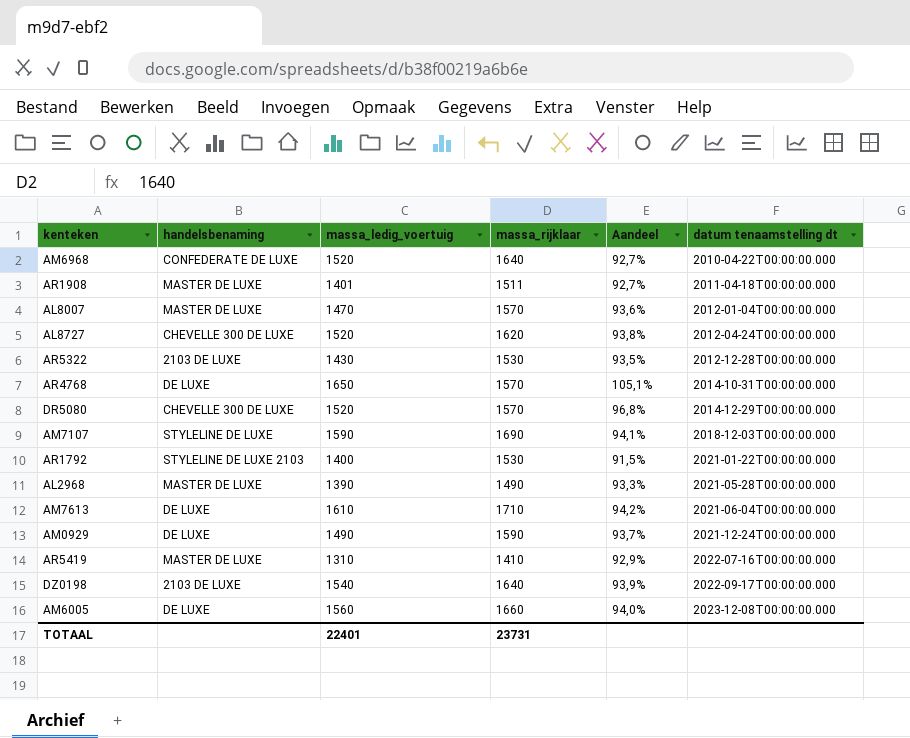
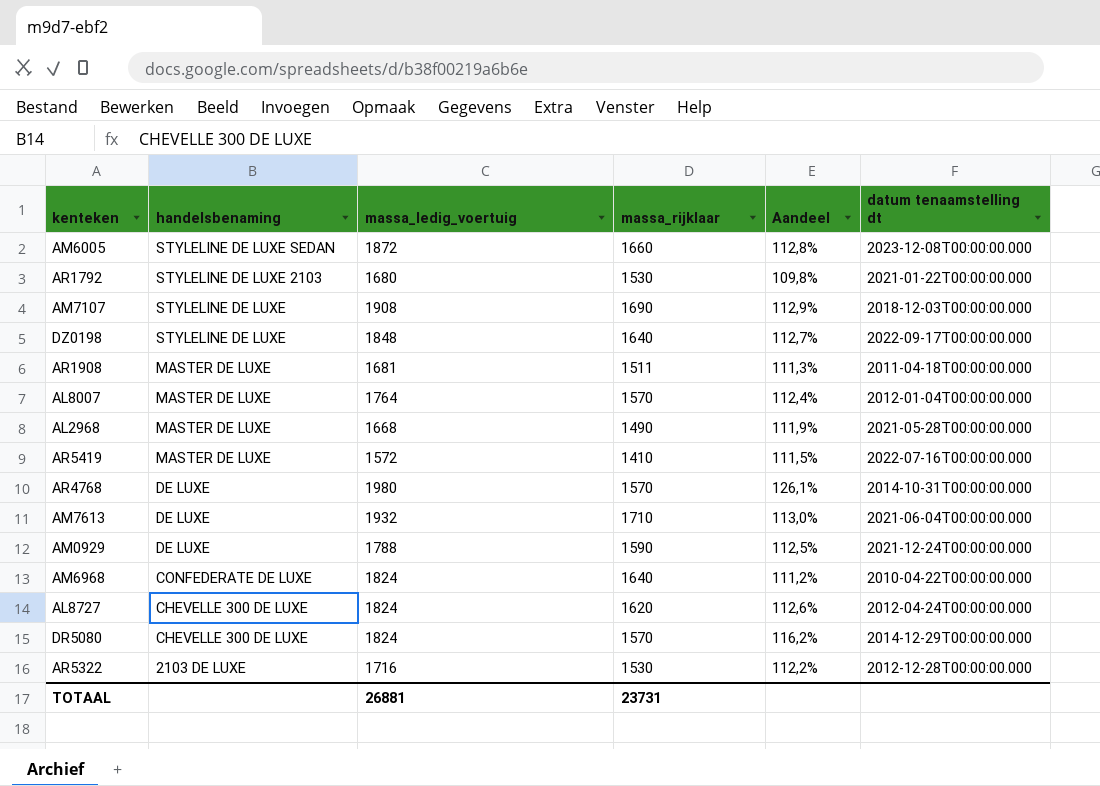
row order: datum tenaamstelling dt ascending -> handelsbenaming descending
AM6005 | handelsbenaming: DE LUXE -> STYLELINE DE LUXE SEDAN
AM6005 | massa_ledig_voertuig: 1560 -> 1872
AM6005 | Aandeel: 94,0% -> 112,8%
AR1792 | massa_ledig_voertuig: 1400 -> 1680
AR1792 | Aandeel: 91,5% -> 109,8%
AM7107 | massa_ledig_voertuig: 1590 -> 1908
AM7107 | Aandeel: 94,1% -> 112,9%
DZ0198 | handelsbenaming: 2103 DE LUXE -> STYLELINE DE LUXE
DZ0198 | massa_ledig_voertuig: 1540 -> 1848
DZ0198 | Aandeel: 93,9% -> 112,7%
AR1908 | massa_ledig_voertuig: 1401 -> 1681
AR1908 | Aandeel: 92,7% -> 111,3%
AL8007 | massa_ledig_voertuig: 1470 -> 1764
AL8007 | Aandeel: 93,6% -> 112,4%
AL2968 | massa_ledig_voertuig: 1390 -> 1668
AL2968 | Aandeel: 93,3% -> 111,9%
AR5419 | massa_ledig_voertuig: 1310 -> 1572
AR5419 | Aandeel: 92,9% -> 111,5%
AR4768 | massa_ledig_voertuig: 1650 -> 1980
AR4768 | Aandeel: 105,1% -> 126,1%
AM7613 | massa_ledig_voertuig: 1610 -> 1932
AM7613 | Aandeel: 94,2% -> 113,0%
AM0929 | massa_ledig_voertuig: 1490 -> 1788
AM0929 | Aandeel: 93,7% -> 112,5%
AM6968 | massa_ledig_voertuig: 1520 -> 1824
AM6968 | Aandeel: 92,7% -> 111,2%
AL8727 | massa_ledig_voertuig: 1520 -> 1824
AL8727 | Aandeel: 93,8% -> 112,6%
DR5080 | massa_ledig_voertuig: 1520 -> 1824
DR5080 | Aandeel: 96,8% -> 116,2%
AR5322 | massa_ledig_voertuig: 1430 -> 1716
AR5322 | Aandeel: 93,5% -> 112,2%
TOTAAL | massa_ledig_voertuig: 22401 -> 26881

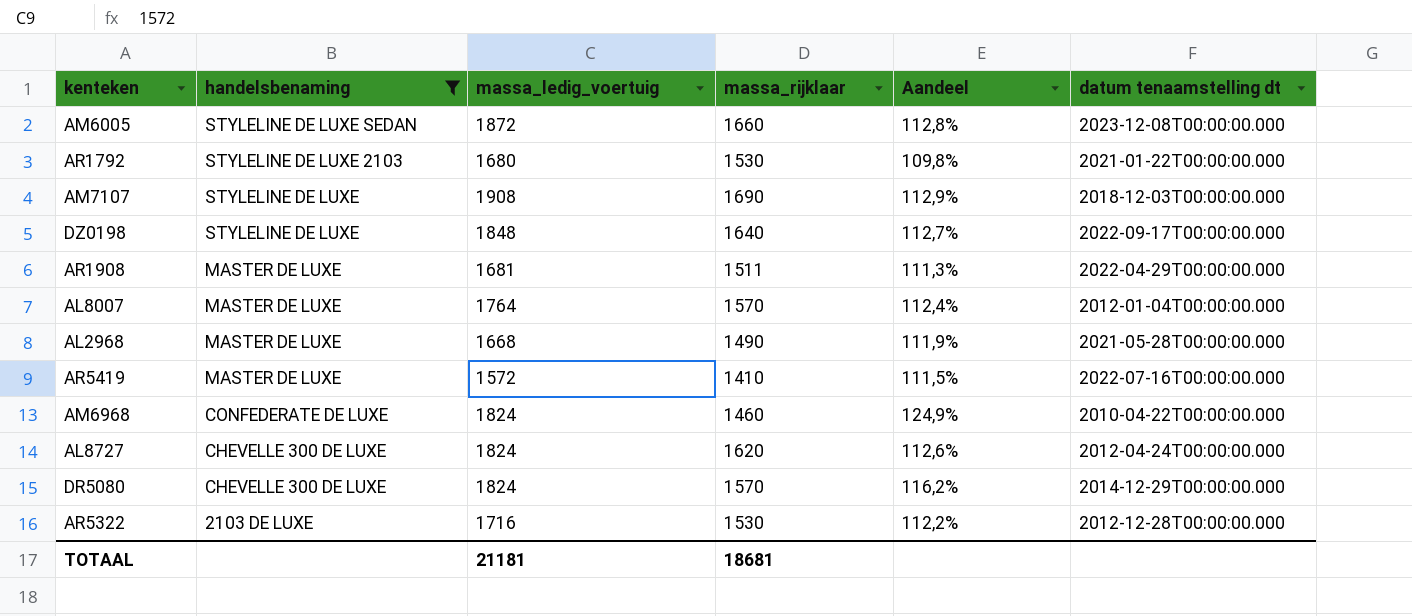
filter: none -> handelsbenaming != DE LUXE
AR1908 | datum tenaamstelling dt: 2011-04-18T00:00:00.000 -> 2022-04-29T00:00:00.000
AM6968 | massa_rijklaar: 1640 -> 1460
AM6968 | Aandeel: 111,2% -> 124,9%
TOTAAL | massa_ledig_voertuig: 26881 -> 21181
TOTAAL | massa_rijklaar: 23731 -> 18681

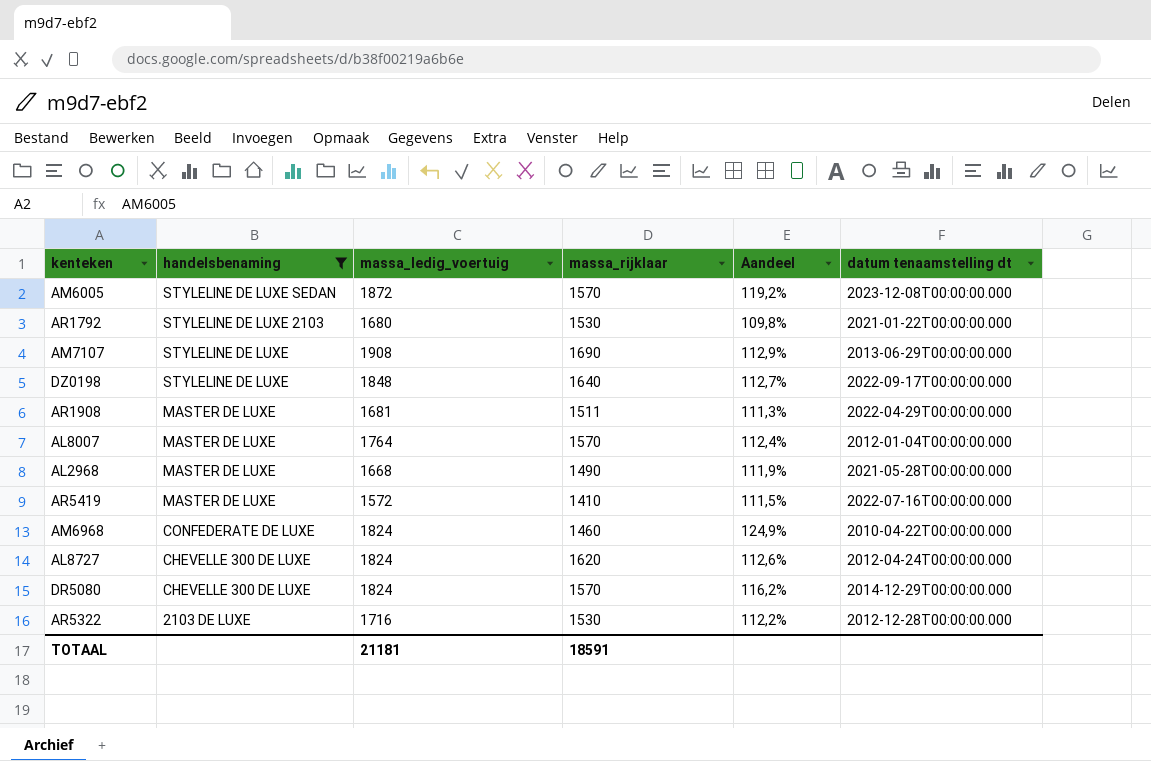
AM6005 | massa_rijklaar: 1660 -> 1570
AM6005 | Aandeel: 112,8% -> 119,2%
AM7107 | datum tenaamstelling dt: 2018-12-03T00:00:00.000 -> 2013-06-29T00:00:00.000
TOTAAL | massa_rijklaar: 18681 -> 18591

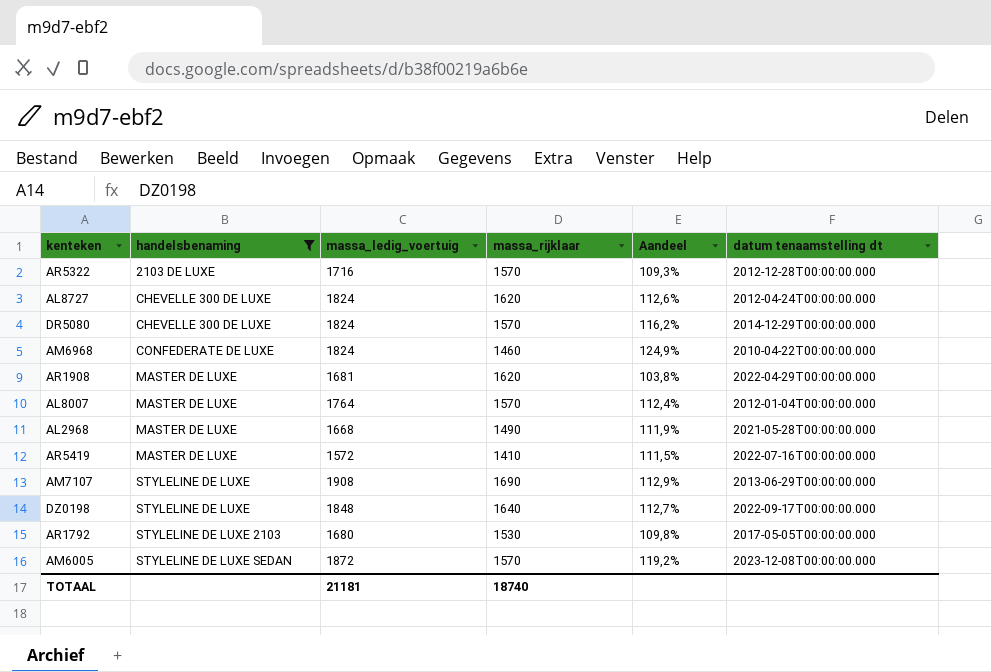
row order: handelsbenaming descending -> handelsbenaming ascending
AR5322 | massa_rijklaar: 1530 -> 1570
AR5322 | Aandeel: 112,2% -> 109,3%
AR1908 | massa_rijklaar: 1511 -> 1620
AR1908 | Aandeel: 111,3% -> 103,8%
AR1792 | datum tenaamstelling dt: 2021-01-22T00:00:00.000 -> 2017-05-05T00:00:00.000
TOTAAL | massa_rijklaar: 18591 -> 18740

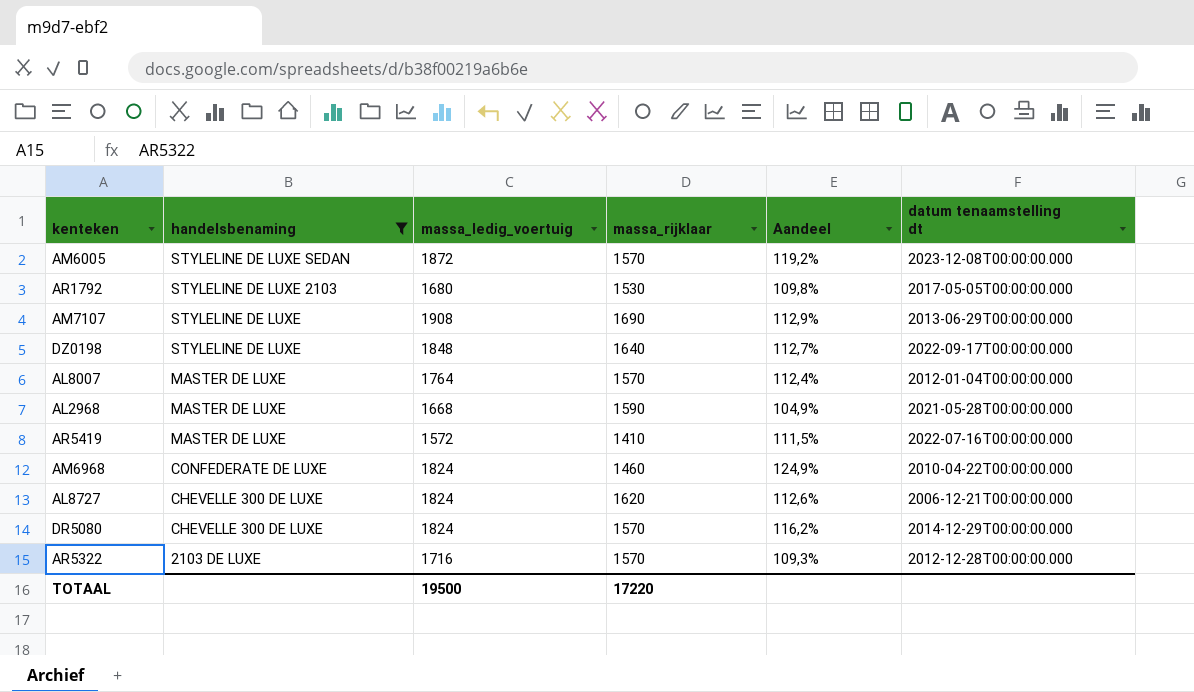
row order: handelsbenaming ascending -> handelsbenaming descending
row AR1908: MASTER DE LUXE | 1681 | 1620 | 103,8% | 2022-04-29T00:00:00.000 -> none
AL2968 | massa_rijklaar: 1490 -> 1590
AL2968 | Aandeel: 111,9% -> 104,9%
AL8727 | datum tenaamstelling dt: 2012-04-24T00:00:00.000 -> 2006-12-21T00:00:00.000
TOTAAL | massa_ledig_voertuig: 21181 -> 19500
TOTAAL | massa_rijklaar: 18740 -> 17220

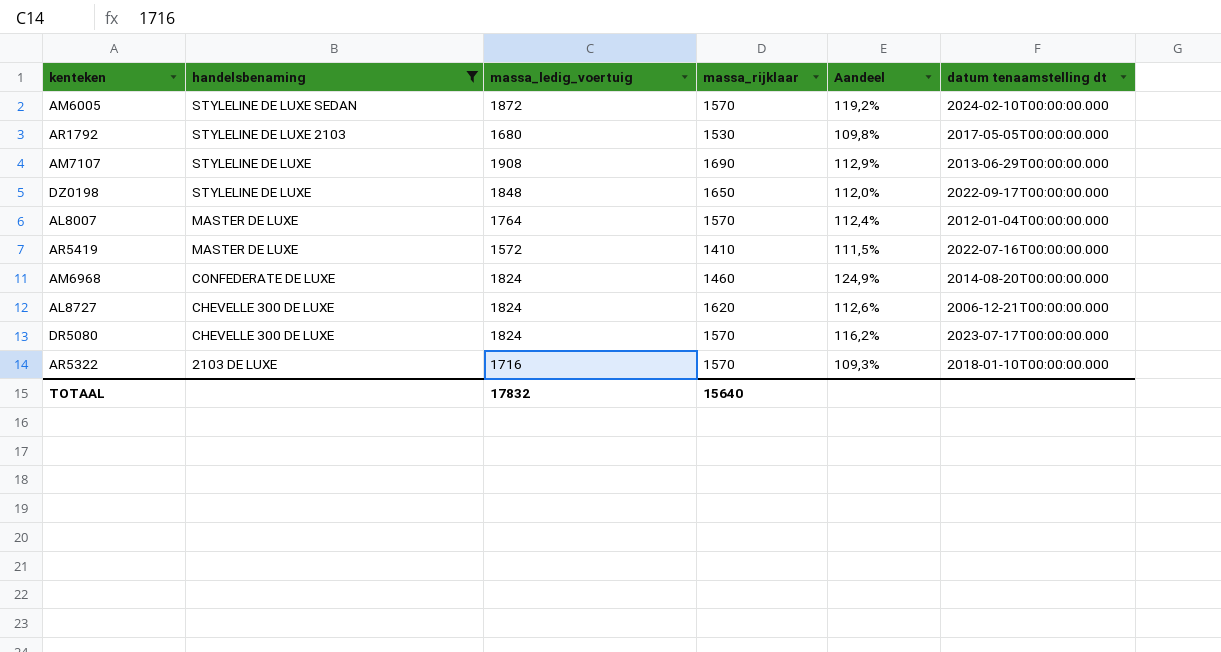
row AL2968: MASTER DE LUXE | 1668 | 1590 | 104,9% | 2021-05-28T00:00:00.000 -> none
AM6005 | datum tenaamstelling dt: 2023-12-08T00:00:00.000 -> 2024-02-10T00:00:00.000
DZ0198 | massa_rijklaar: 1640 -> 1650
DZ0198 | Aandeel: 112,7% -> 112,0%
AM6968 | datum tenaamstelling dt: 2010-04-22T00:00:00.000 -> 2014-08-20T00:00:00.000
DR5080 | datum tenaamstelling dt: 2014-12-29T00:00:00.000 -> 2023-07-17T00:00:00.000
AR5322 | datum tenaamstelling dt: 2012-12-28T00:00:00.000 -> 2018-01-10T00:00:00.000
TOTAAL | massa_ledig_voertuig: 19500 -> 17832
TOTAAL | massa_rijklaar: 17220 -> 15640

